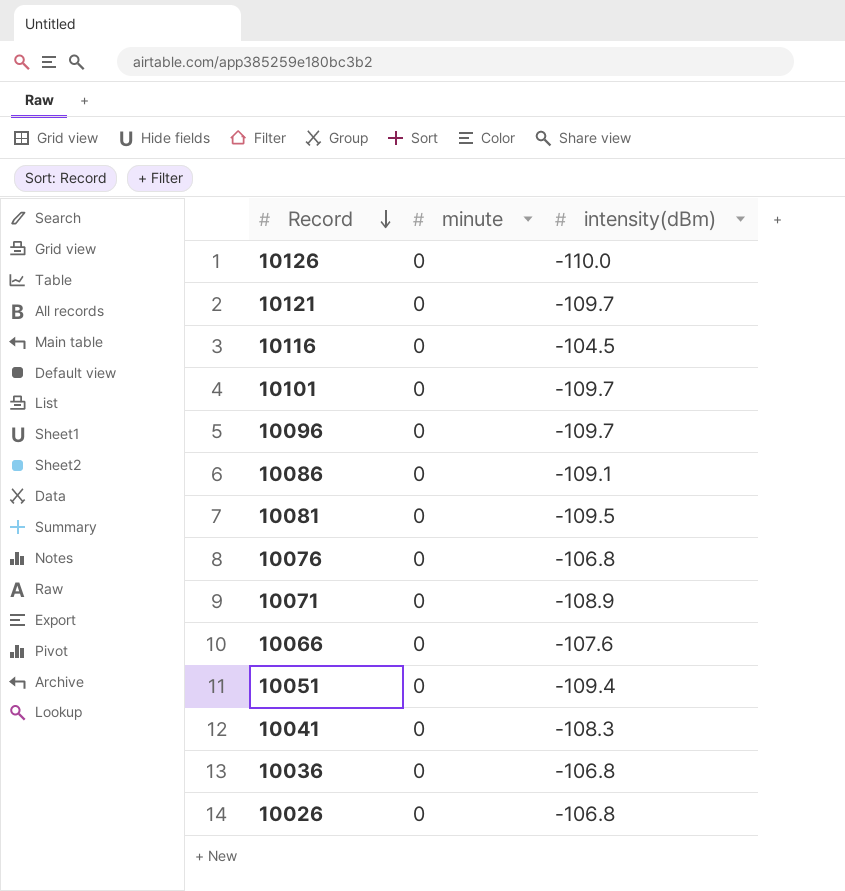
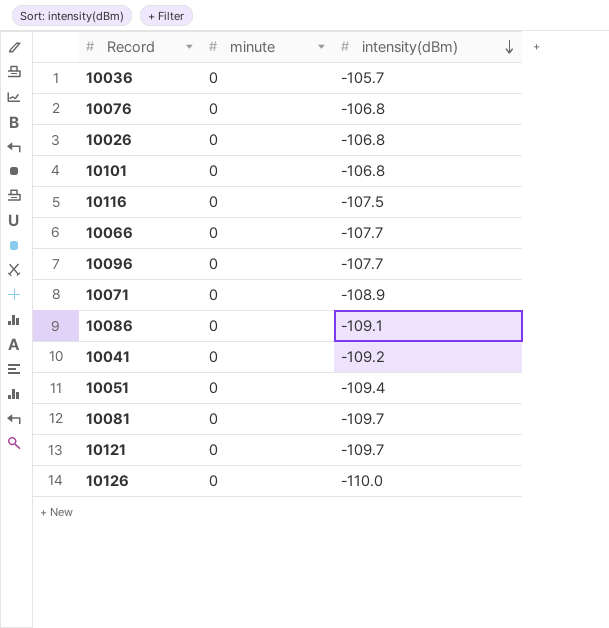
row order: Record descending -> intensity(dBm) descending
10036 | intensity(dBm): -106.8 -> -105.7
10101 | intensity(dBm): -109.7 -> -106.8
10116 | intensity(dBm): -104.5 -> -107.5
10066 | intensity(dBm): -107.6 -> -107.7
10096 | intensity(dBm): -109.7 -> -107.7
10041 | intensity(dBm): -108.3 -> -109.2
10081 | intensity(dBm): -109.5 -> -109.7

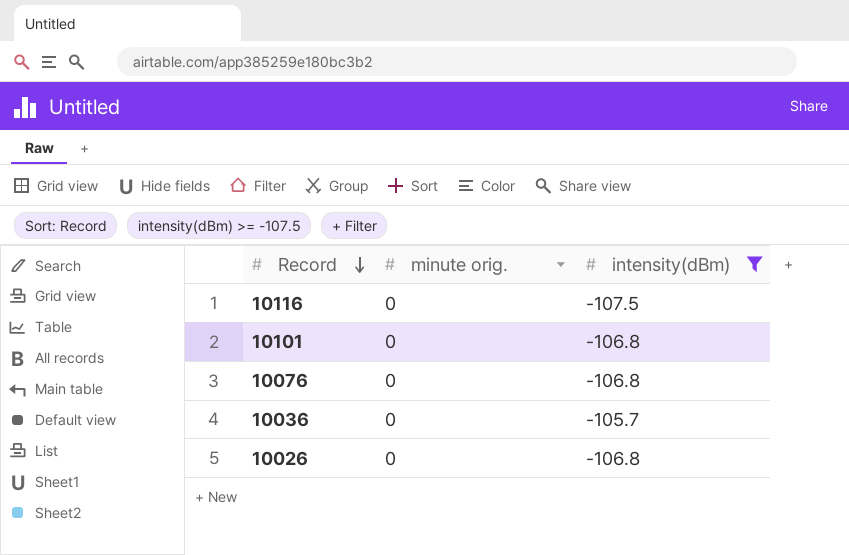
filter: none -> intensity(dBm) >= -107.5
row order: intensity(dBm) descending -> Record descending
column name: minute -> minute orig.

